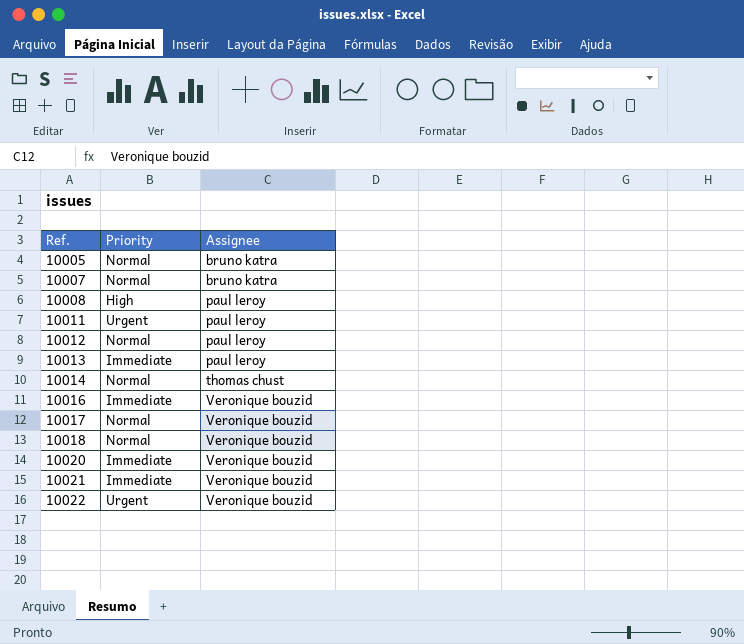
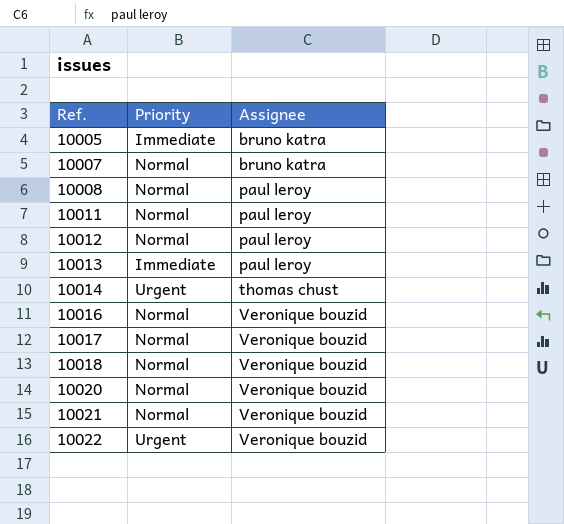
10005 | Priority: Normal -> Immediate
10008 | Priority: High -> Normal
10011 | Priority: Urgent -> Normal
10014 | Priority: Normal -> Urgent
10016 | Priority: Immediate -> Normal
10020 | Priority: Immediate -> Normal
10021 | Priority: Immediate -> Normal

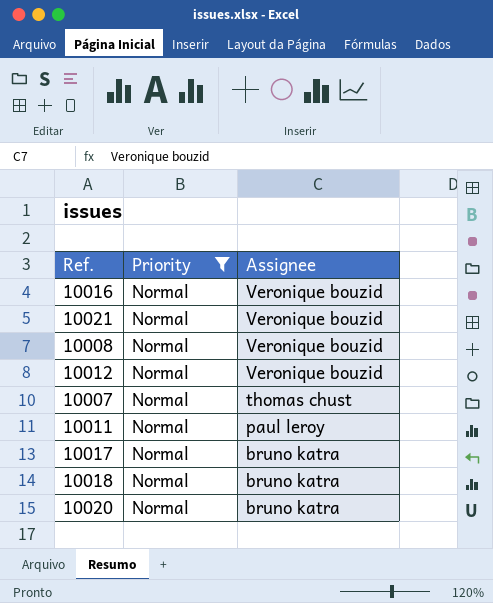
filter: none -> Priority = Normal
row order: Ref. ascending -> Assignee descending
10008 | Assignee: paul leroy -> Veronique bouzid
10012 | Assignee: paul leroy -> Veronique bouzid
10007 | Assignee: bruno katra -> thomas chust
10017 | Assignee: Veronique bouzid -> bruno katra
10018 | Assignee: Veronique bouzid -> bruno katra
10020 | Assignee: Veronique bouzid -> bruno katra

